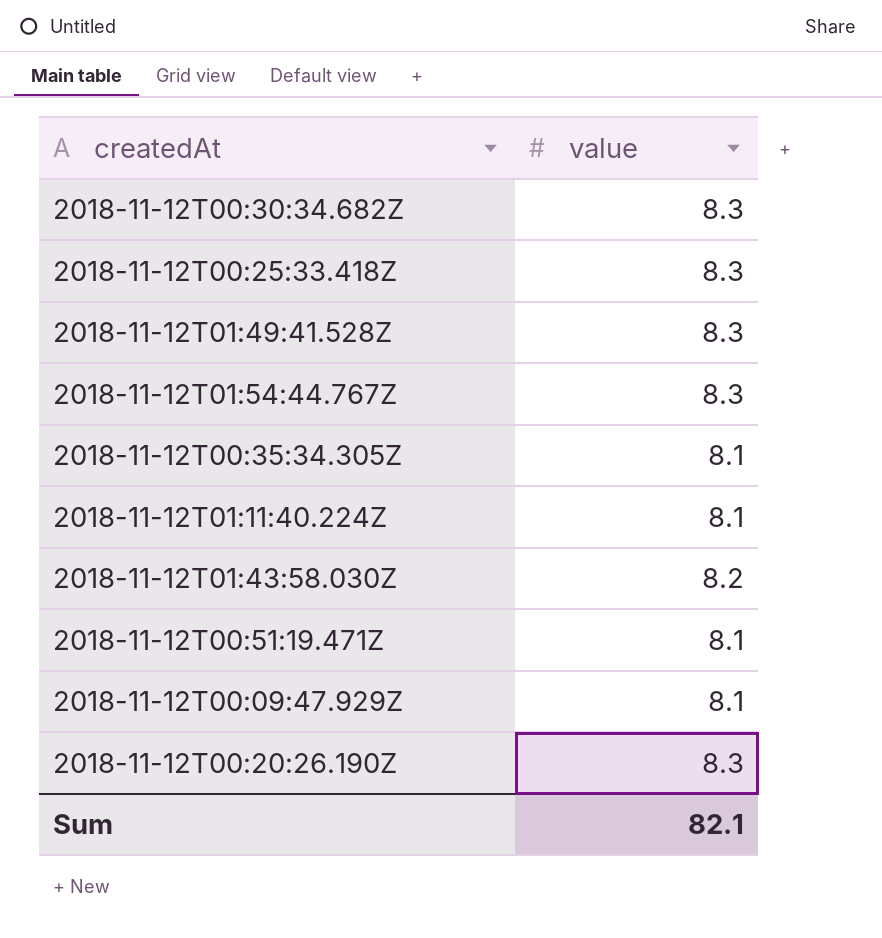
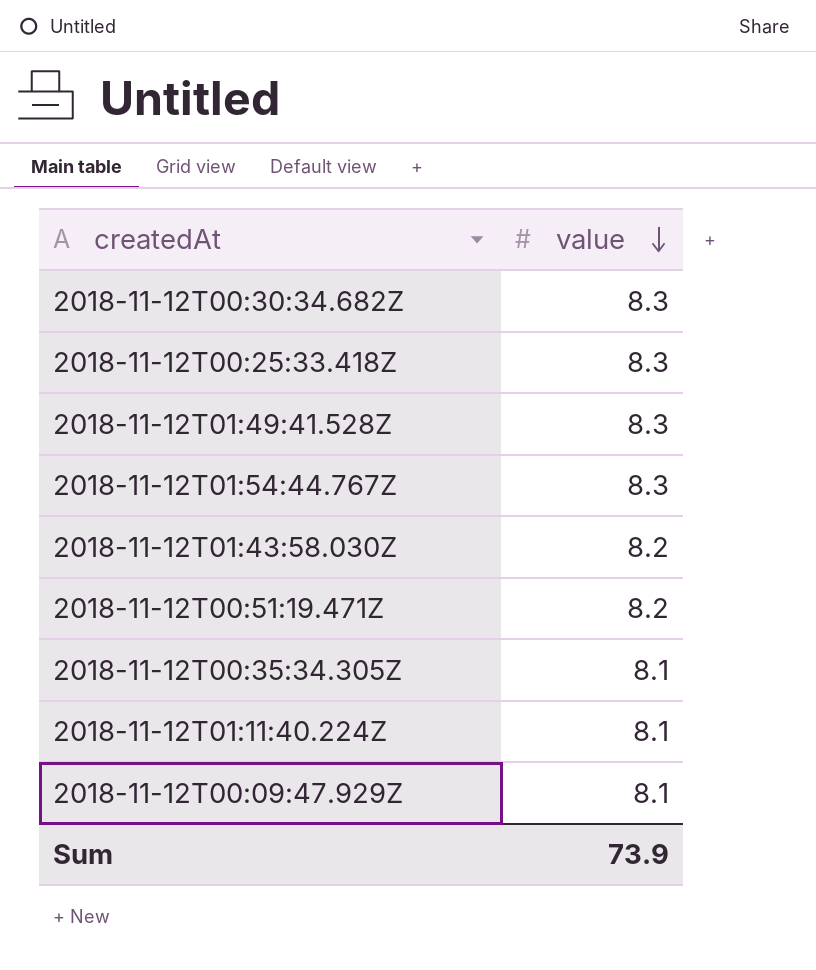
row order: none -> value descending
row 2018-11-12T00:20:26.190Z: 8.3 -> none
2018-11-12T00:51:19.471Z | value: 8.1 -> 8.2
Sum | value: 82.1 -> 73.9

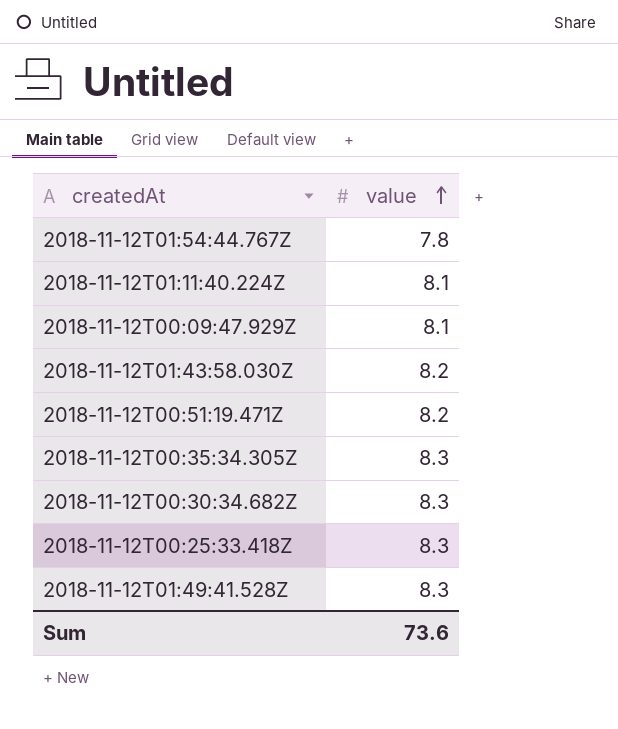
row order: value descending -> value ascending
2018-11-12T01:54:44.767Z | value: 8.3 -> 7.8
2018-11-12T00:35:34.305Z | value: 8.1 -> 8.3
Sum | value: 73.9 -> 73.6

